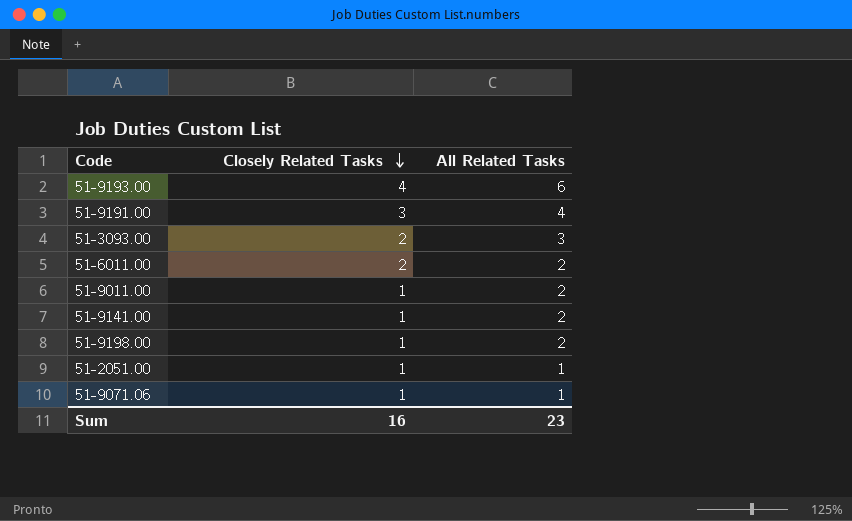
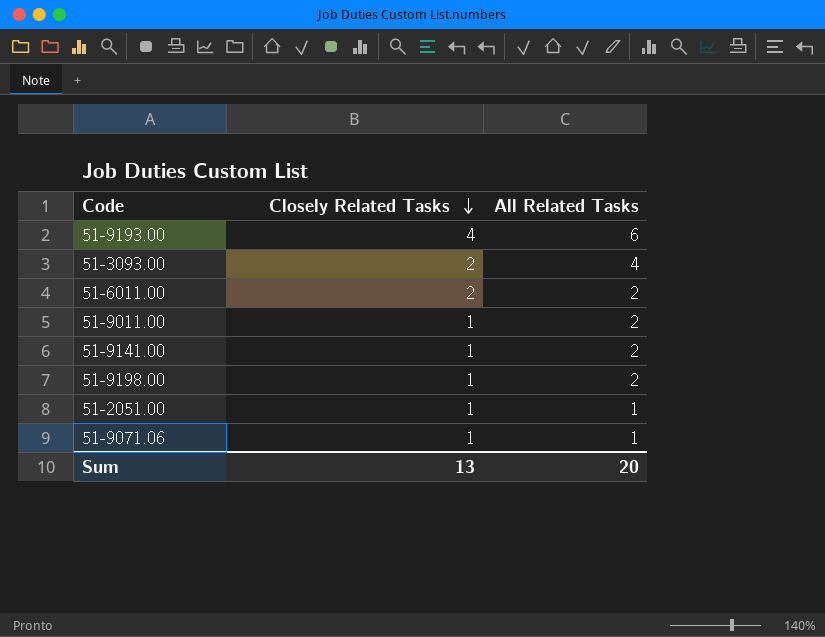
row 51-9191.00: 3 | 4 -> none
51-3093.00 | All Related Tasks: 3 -> 4
Sum | Closely Related Tasks: 16 -> 13
Sum | All Related Tasks: 23 -> 20

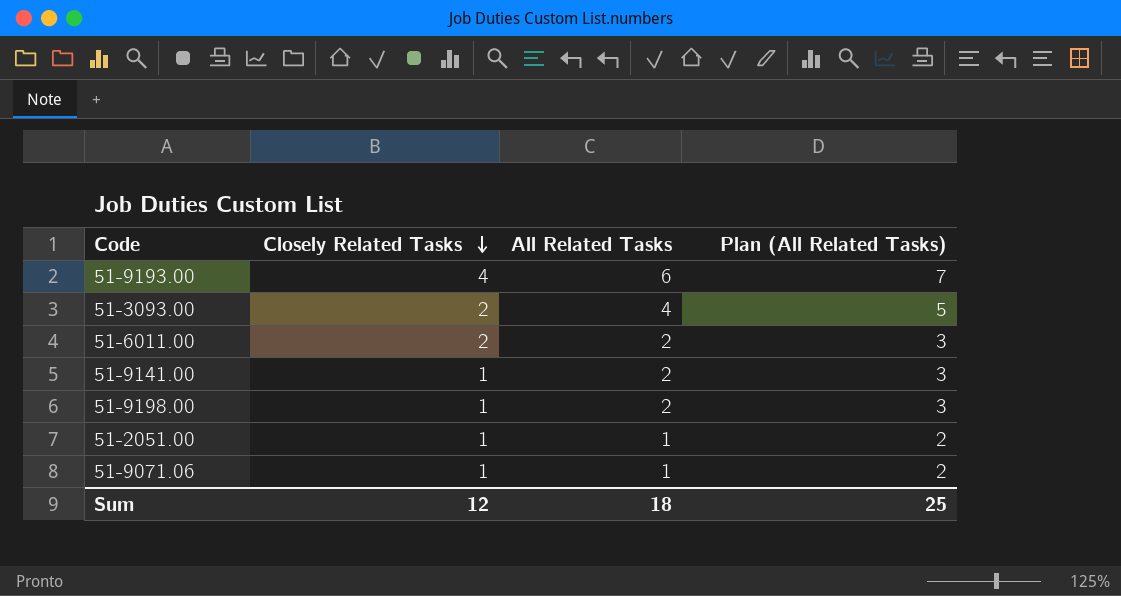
column Plan (All Related Tasks) | formula: none -> [All Related Tasks] + 1
row 51-9011.00: 1 | 2 -> none
Sum | Closely Related Tasks: 13 -> 12
Sum | All Related Tasks: 20 -> 18

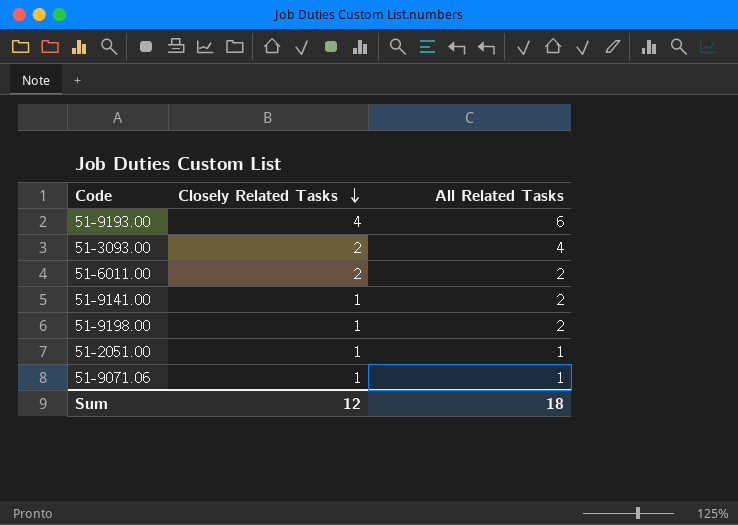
column Plan (All Related Tasks) | formula: [All Related Tasks] + 1 -> none

